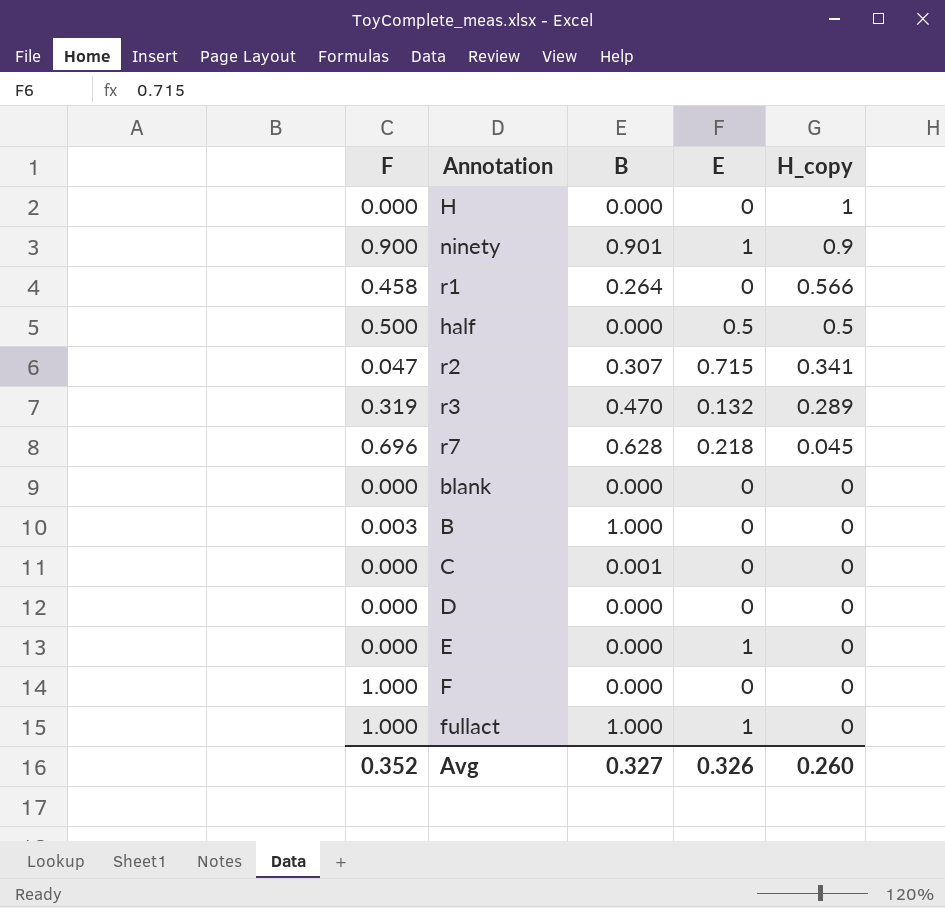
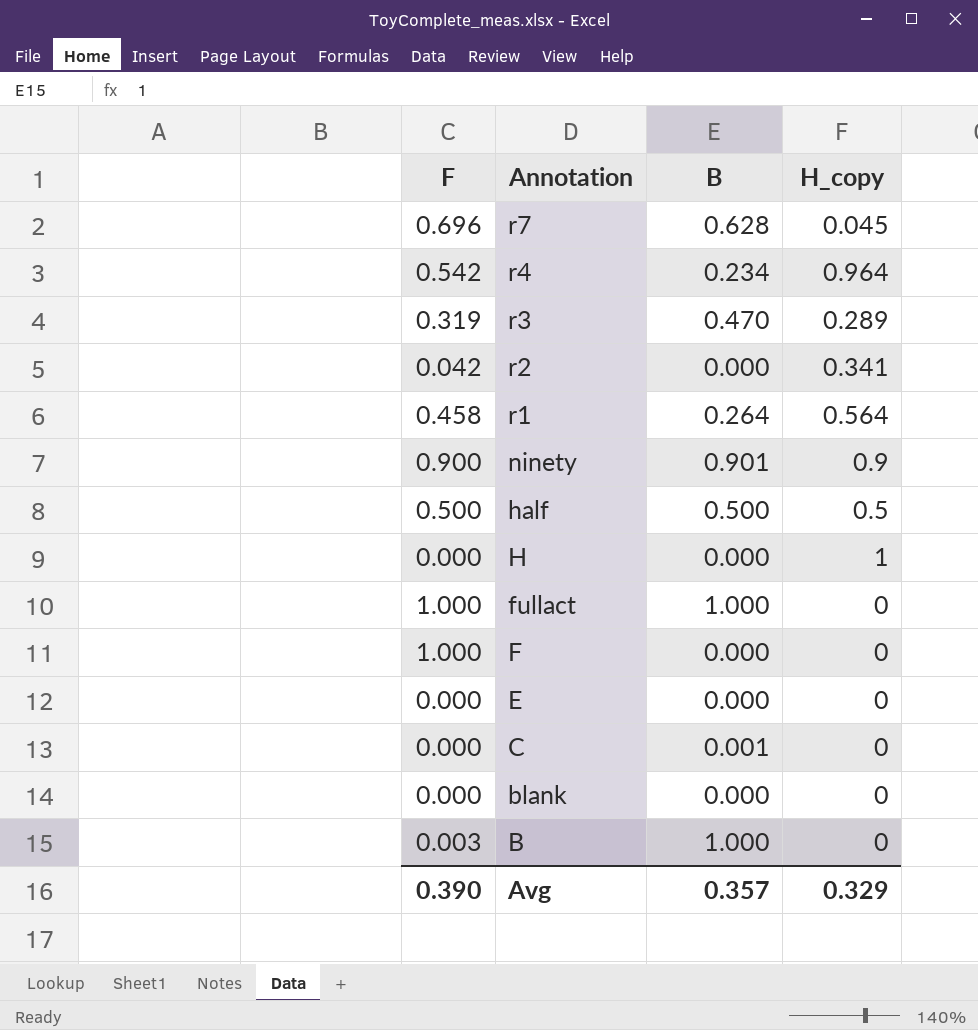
row order: H_copy descending -> Annotation descending
column E | position: 4 -> none
row D: 0.000 | 0.000 | 0 | 0 -> none
row r4: none -> 0.542 | 0.234 | 0.964
r2 | F: 0.047 -> 0.042
r2 | B: 0.307 -> 0.000
r1 | H_copy: 0.566 -> 0.564
half | B: 0.000 -> 0.500
Avg | F: 0.352 -> 0.390
Avg | B: 0.327 -> 0.357
Avg | H_copy: 0.260 -> 0.329

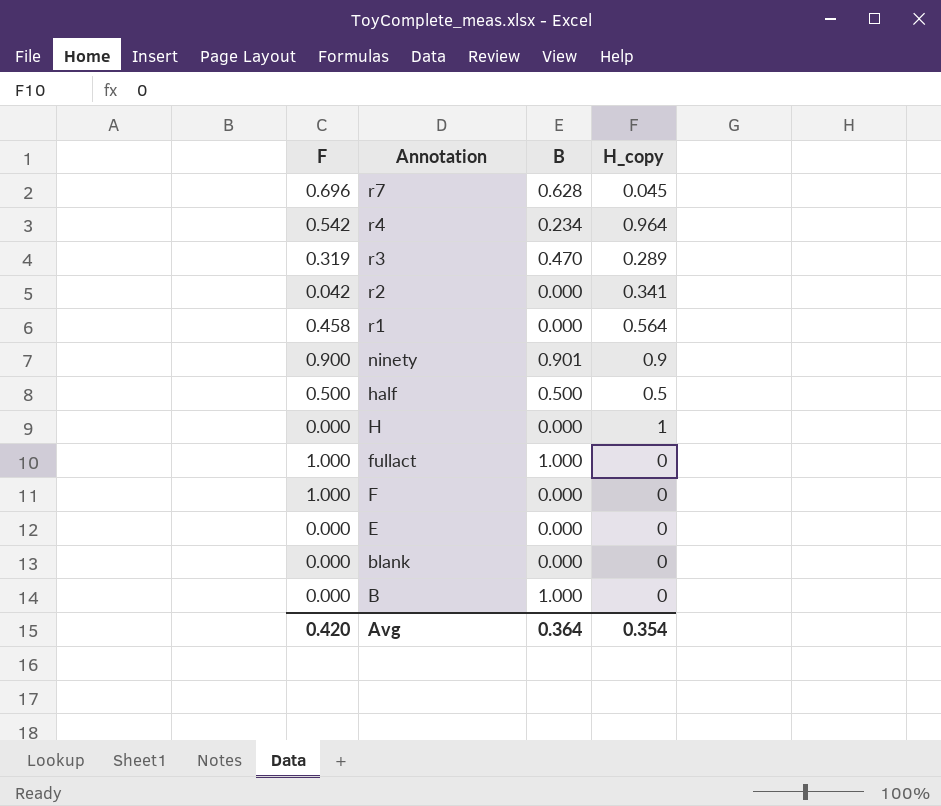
row C: 0.000 | 0.001 | 0 -> none
r1 | B: 0.264 -> 0.000
B | F: 0.003 -> 0.000
Avg | F: 0.390 -> 0.420
Avg | B: 0.357 -> 0.364
Avg | H_copy: 0.329 -> 0.354

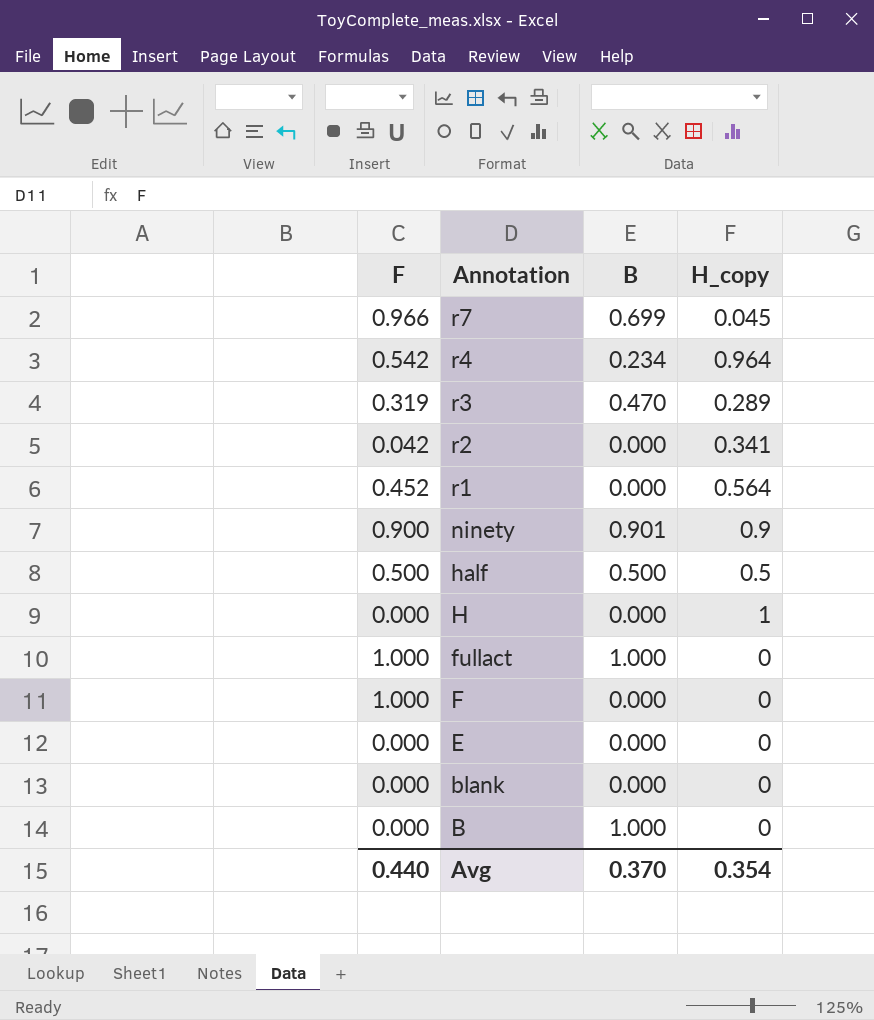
r7 | F: 0.696 -> 0.966
r7 | B: 0.628 -> 0.699
r1 | F: 0.458 -> 0.452
Avg | F: 0.420 -> 0.440
Avg | B: 0.364 -> 0.370

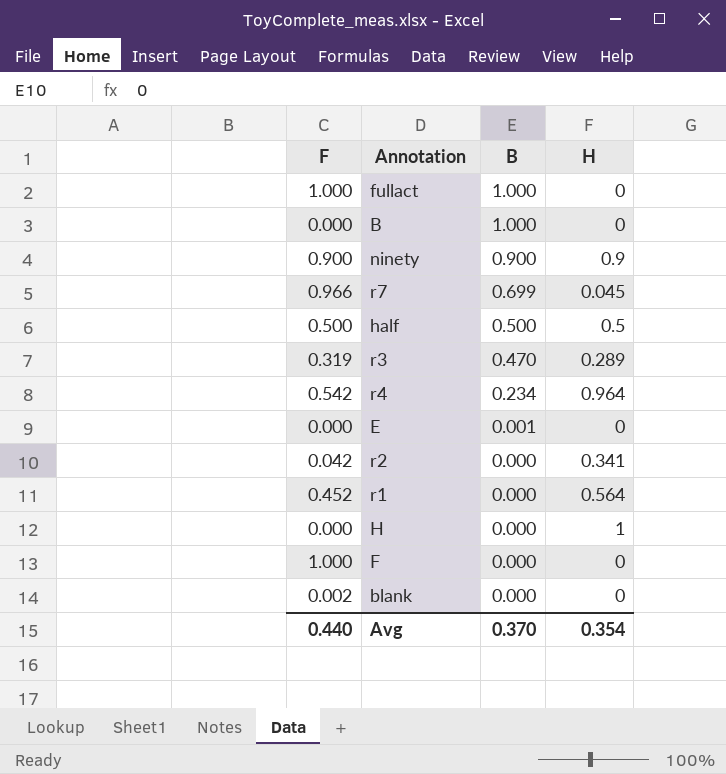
row order: Annotation descending -> B descending
column name: H_copy -> H
ninety | B: 0.901 -> 0.900
E | B: 0.000 -> 0.001
blank | F: 0.000 -> 0.002

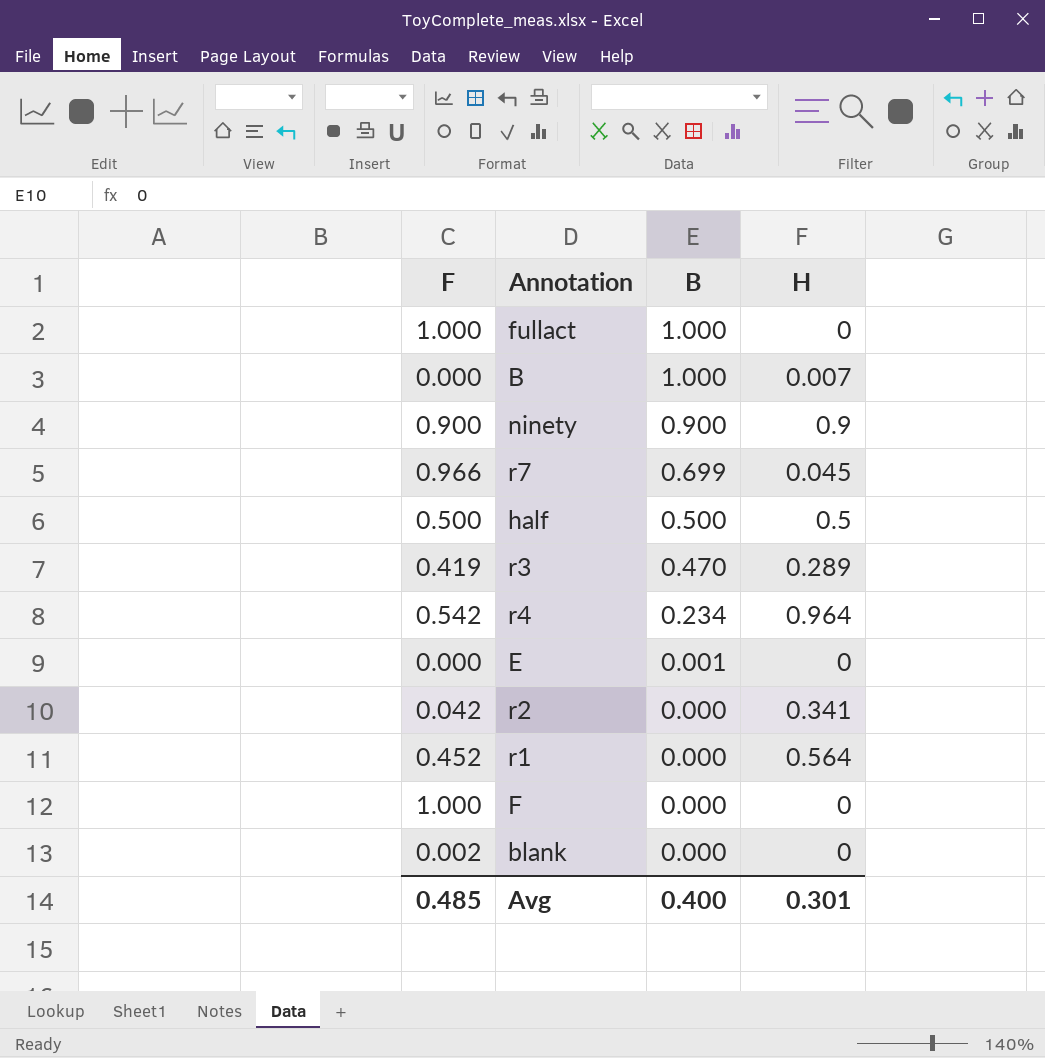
row H: 0.000 | 0.000 | 1 -> none
B | H: 0 -> 0.007
r3 | F: 0.319 -> 0.419
Avg | F: 0.440 -> 0.485
Avg | B: 0.370 -> 0.400
Avg | H: 0.354 -> 0.301

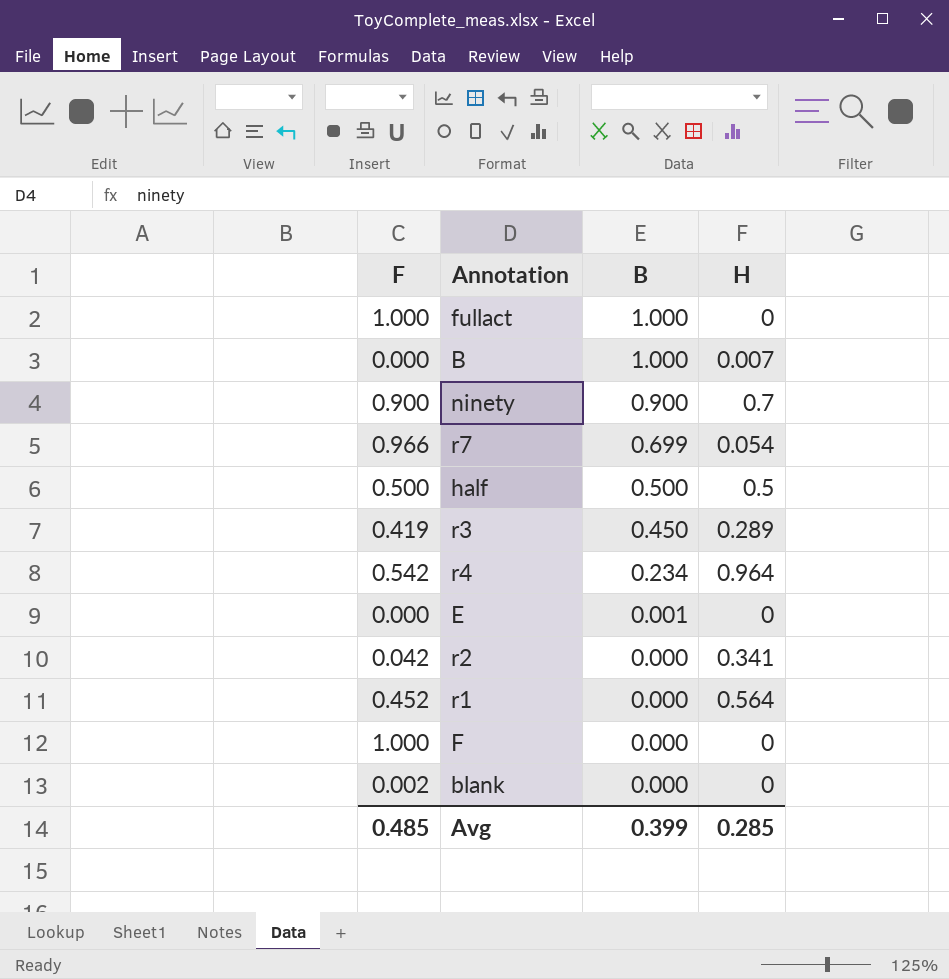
ninety | H: 0.9 -> 0.7
r7 | H: 0.045 -> 0.054
r3 | B: 0.470 -> 0.450
Avg | B: 0.400 -> 0.399
Avg | H: 0.301 -> 0.285

